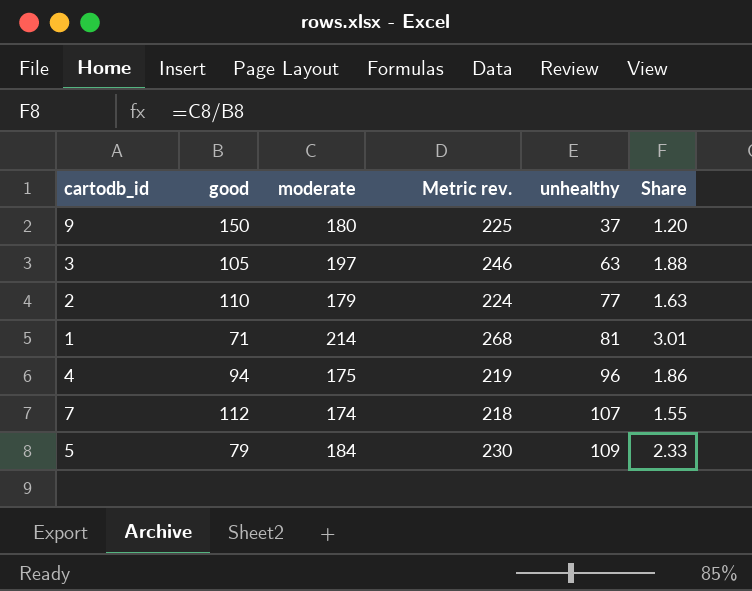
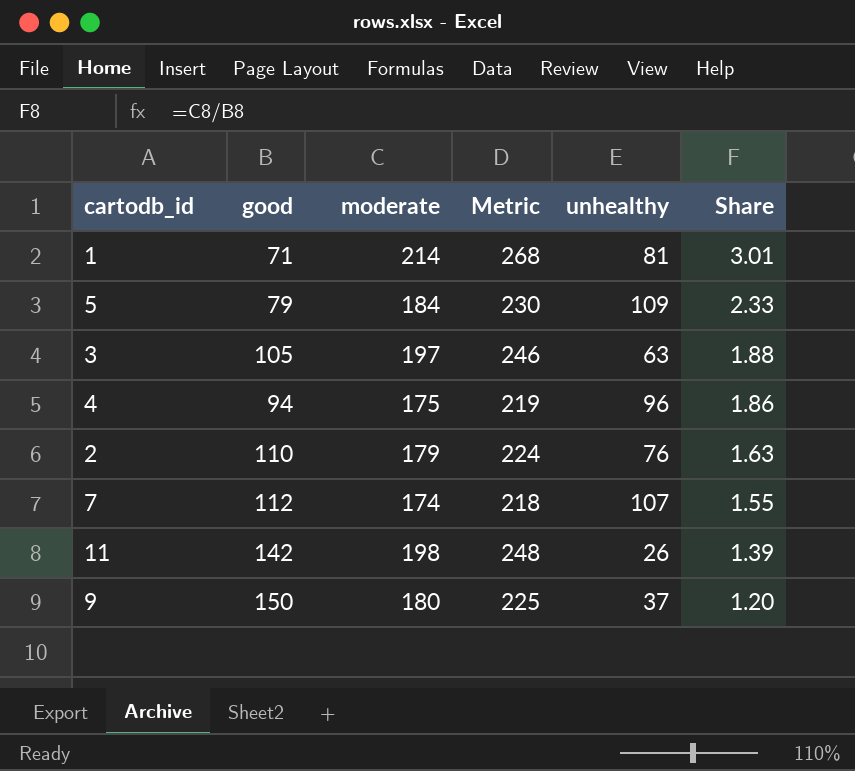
row order: unhealthy ascending -> Share descending
column name: Metric rev. -> Metric
2 | unhealthy: 77 -> 76
row 11: none -> 142 | 198 | 248 | 26 | 1.39

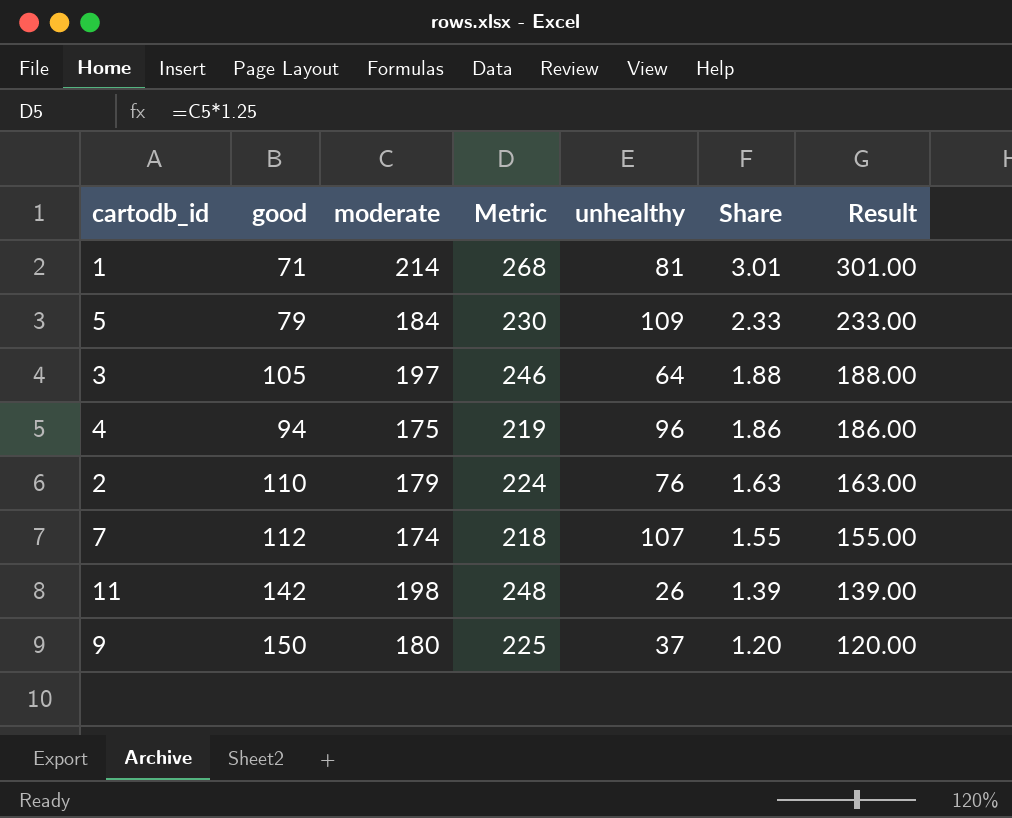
column Result | formula: none -> [Share] * 100
3 | unhealthy: 63 -> 64

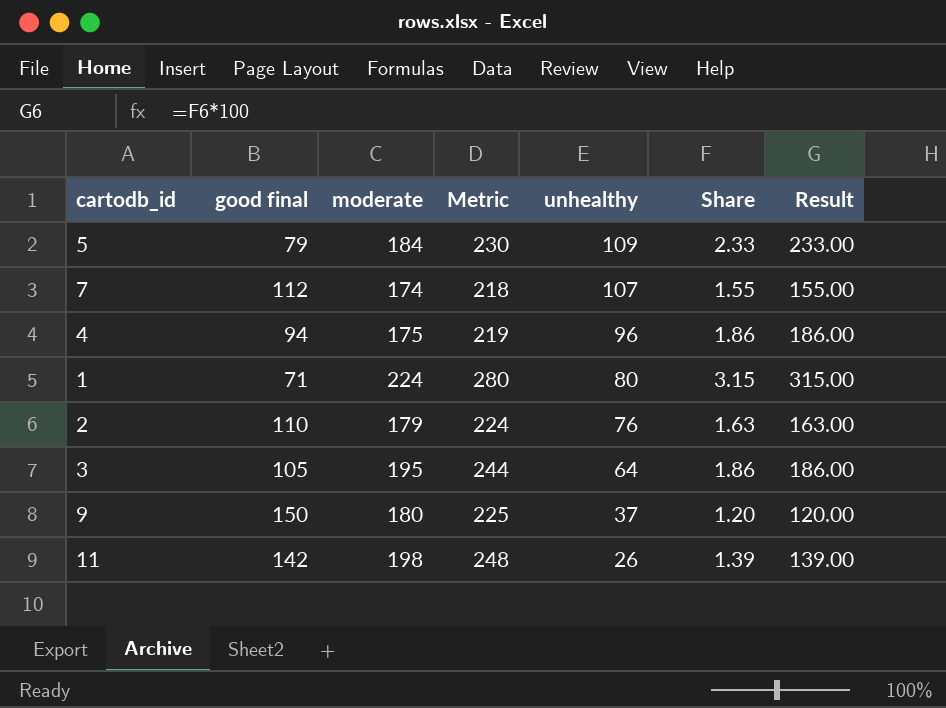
row order: Share descending -> unhealthy descending
column name: good -> good final
1 | moderate: 214 -> 224
1 | Metric: 268 -> 280
1 | unhealthy: 81 -> 80
1 | Share: 3.01 -> 3.15
1 | Result: 301.00 -> 315.00
3 | moderate: 197 -> 195
3 | Metric: 246 -> 244
3 | Share: 1.88 -> 1.86
3 | Result: 188.00 -> 186.00

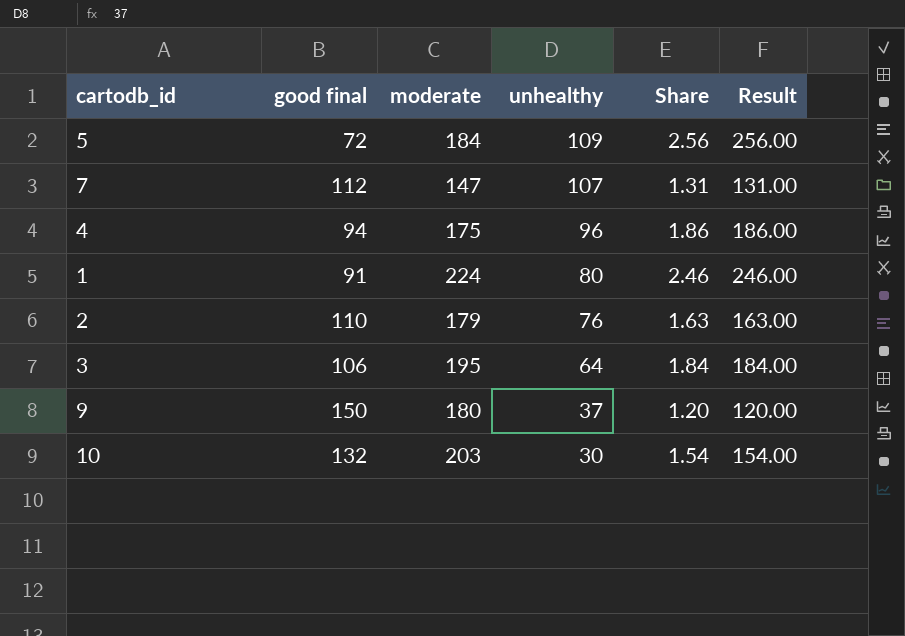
column Metric | formula: [moderate] * 1.25 -> none
row 11: 142 | 198 | 248 | 26 | 1.39 | 139.00 -> none
5 | good final: 79 -> 72
5 | Share: 2.33 -> 2.56
5 | Result: 233.00 -> 256.00
7 | moderate: 174 -> 147
7 | Share: 1.55 -> 1.31
7 | Result: 155.00 -> 131.00
1 | good final: 71 -> 91
1 | Share: 3.15 -> 2.46
1 | Result: 315.00 -> 246.00
3 | good final: 105 -> 106
3 | Share: 1.86 -> 1.84
3 | Result: 186.00 -> 184.00
row 10: none -> 132 | 203 | 30 | 1.54 | 154.00

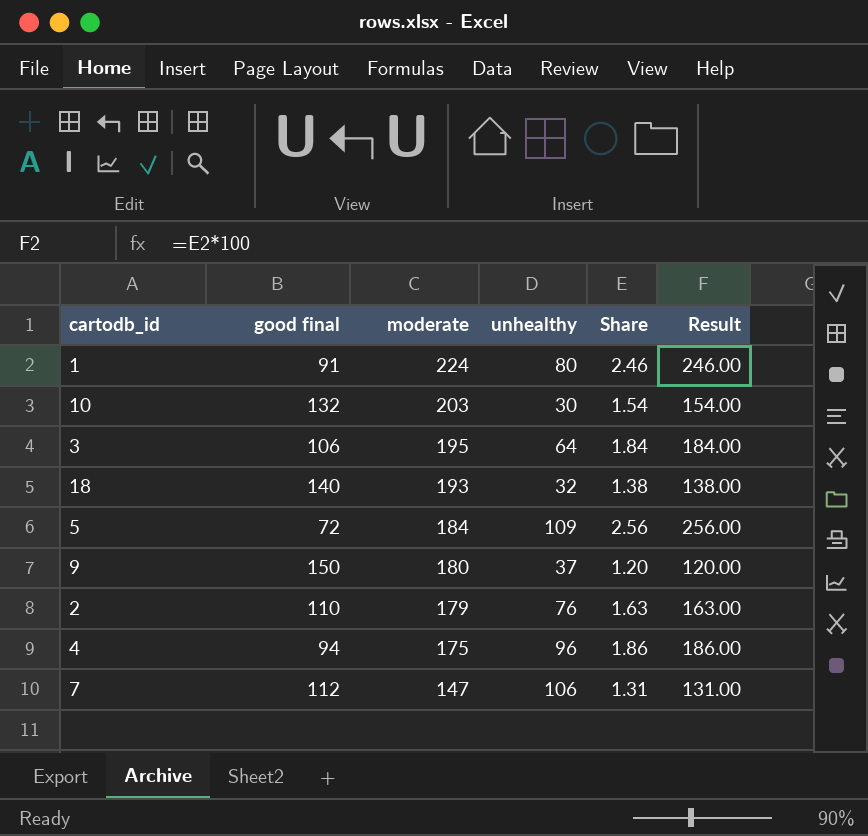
row order: unhealthy descending -> moderate descending
row 18: none -> 140 | 193 | 32 | 1.38 | 138.00
7 | unhealthy: 107 -> 106

